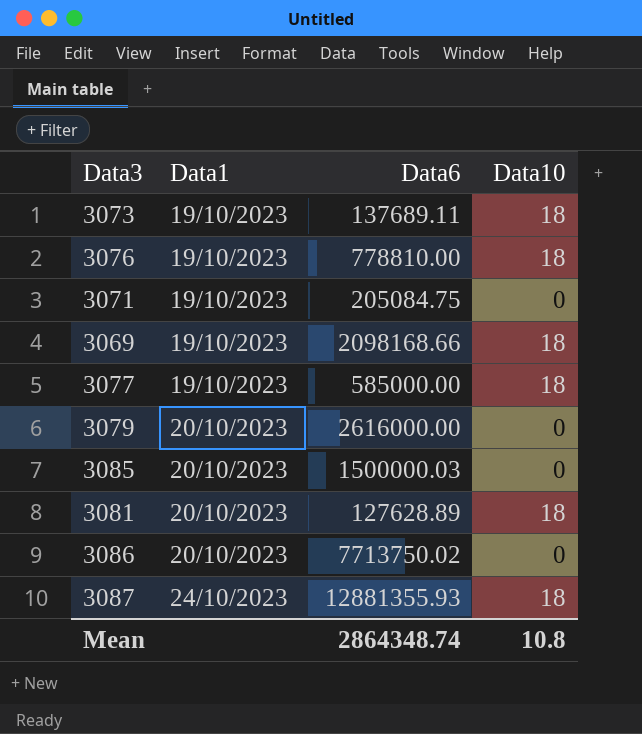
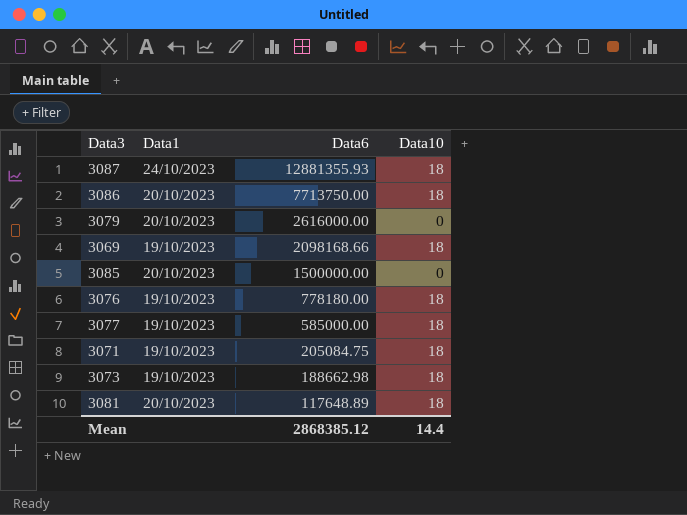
row order: Data1 ascending -> Data6 descending
3086 | Data6: 7713750.02 -> 7713750.00
3086 | Data10: 0 -> 18
3085 | Data6: 1500000.03 -> 1500000.00
3076 | Data6: 778810.00 -> 778180.00
3071 | Data10: 0 -> 18
3073 | Data6: 137689.11 -> 188662.98
3081 | Data6: 127628.89 -> 117648.89
Mean | Data6: 2864348.74 -> 2868385.12
Mean | Data10: 10.8 -> 14.4

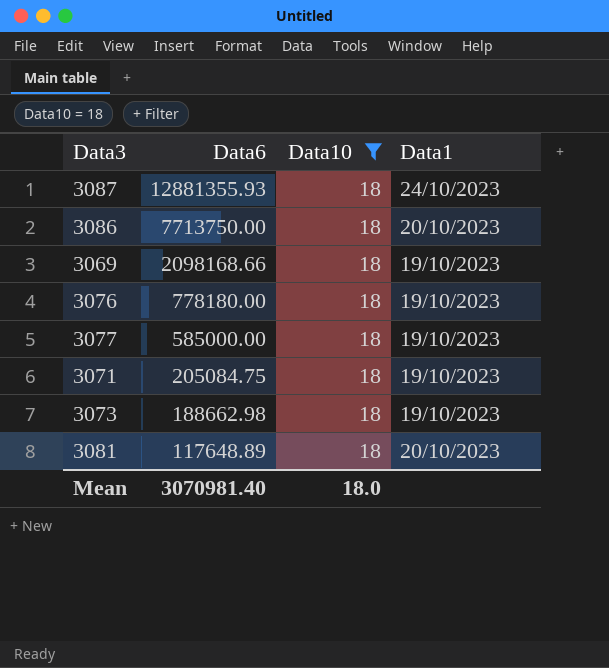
filter: none -> Data10 = 18
column Data1 | position: 2 -> 4
Mean | Data6: 2868385.12 -> 3070981.40
Mean | Data10: 14.4 -> 18.0

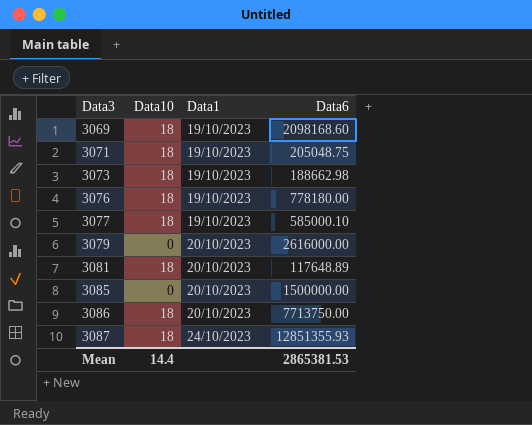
filter: Data10 = 18 -> none
row order: Data6 descending -> Data3 ascending
column Data6 | position: 2 -> 4
3069 | Data6: 2098168.66 -> 2098168.60
3071 | Data6: 205084.75 -> 205048.75
3077 | Data6: 585000.00 -> 585000.10
3087 | Data6: 12881355.93 -> 12851355.93
Mean | Data10: 18.0 -> 14.4
Mean | Data6: 3070981.40 -> 2865381.53

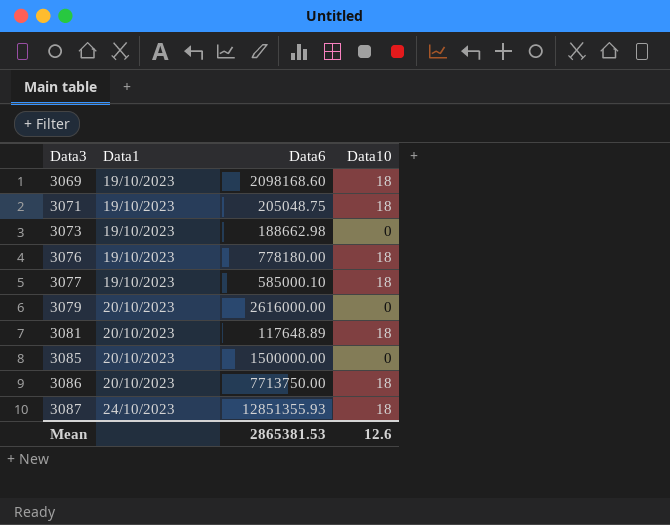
column Data10 | position: 2 -> 4
3073 | Data10: 18 -> 0
Mean | Data10: 14.4 -> 12.6

